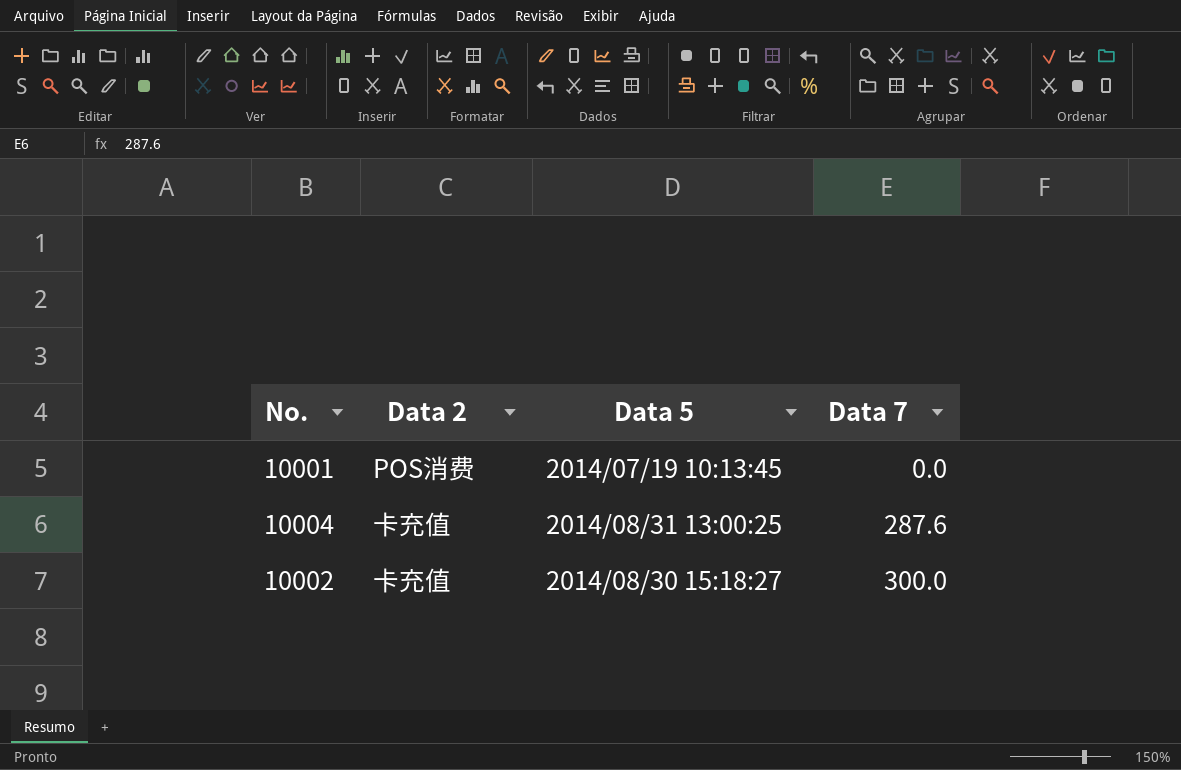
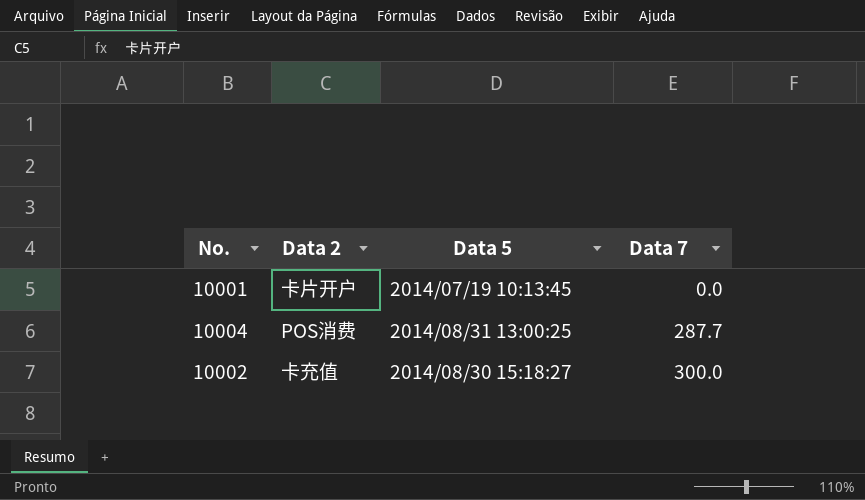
10001 | Data 2: POS消费 -> 卡片开户
10004 | Data 2: 卡充值 -> POS消费
10004 | Data 7: 287.6 -> 287.7

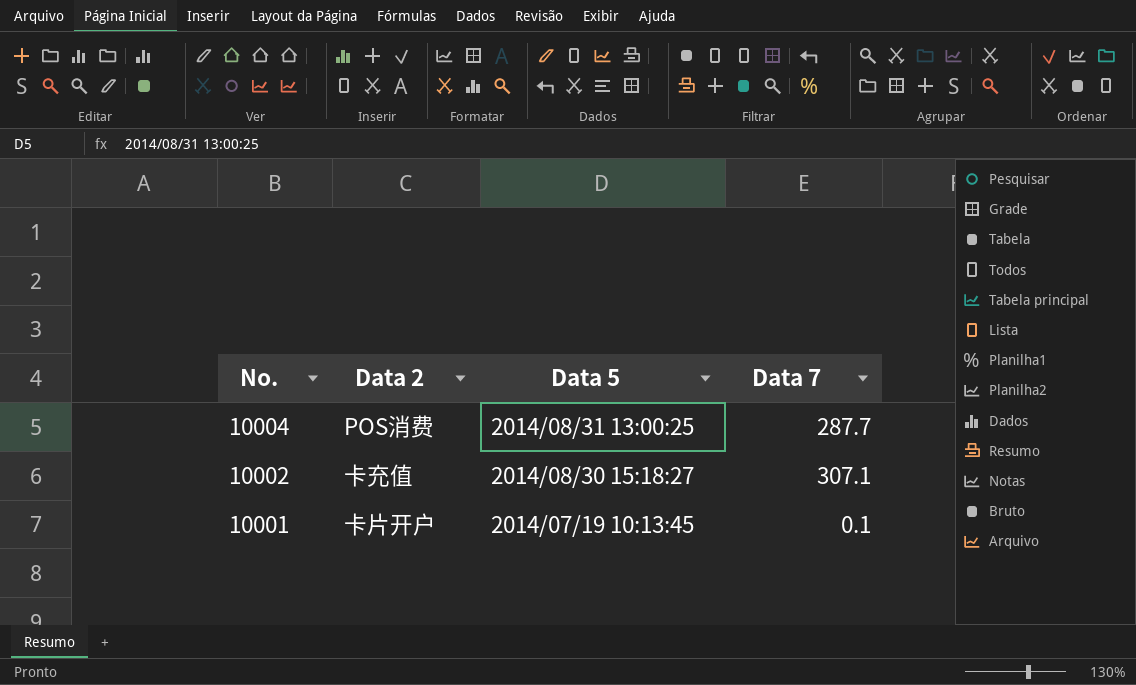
row order: Data 7 ascending -> No. descending
10002 | Data 7: 300.0 -> 307.1
10001 | Data 7: 0.0 -> 0.1

